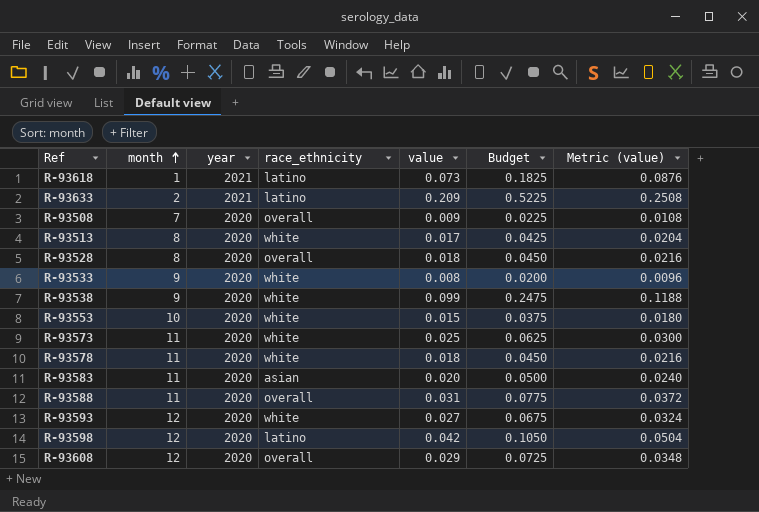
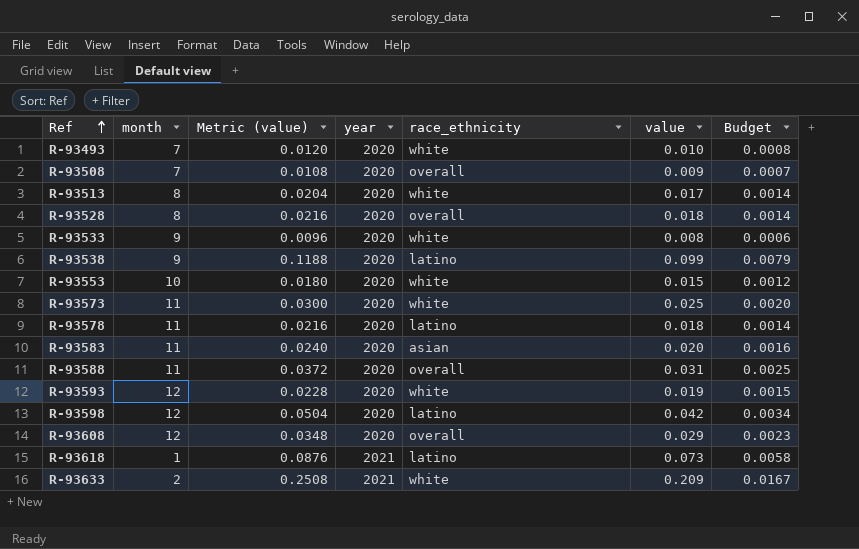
row order: month ascending -> Ref ascending
column Metric (value) | position: 7 -> 3
column Budget | formula: [value] * 2.5 -> [value] * 0.08
row R-93493: none -> 7 | 0.0120 | 2020 | white | 0.010 | 0.0008
R-93538 | race_ethnicity: white -> latino
R-93578 | race_ethnicity: white -> latino
R-93593 | Metric (value): 0.0324 -> 0.0228
R-93593 | value: 0.027 -> 0.019
R-93633 | race_ethnicity: latino -> white

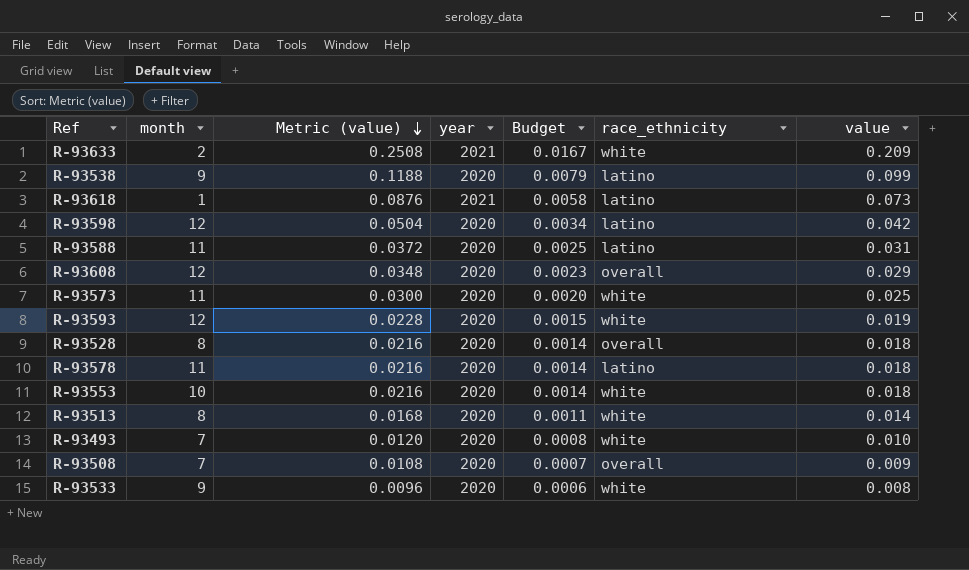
row order: Ref ascending -> Metric (value) descending
column Budget | position: 7 -> 5
row R-93583: 11 | 0.0240 | 2020 | asian | 0.020 | 0.0016 -> none
R-93588 | race_ethnicity: overall -> latino
R-93553 | Metric (value): 0.0180 -> 0.0216
R-93553 | Budget: 0.0012 -> 0.0014
R-93553 | value: 0.015 -> 0.018
R-93513 | Metric (value): 0.0204 -> 0.0168
R-93513 | Budget: 0.0014 -> 0.0011
R-93513 | value: 0.017 -> 0.014

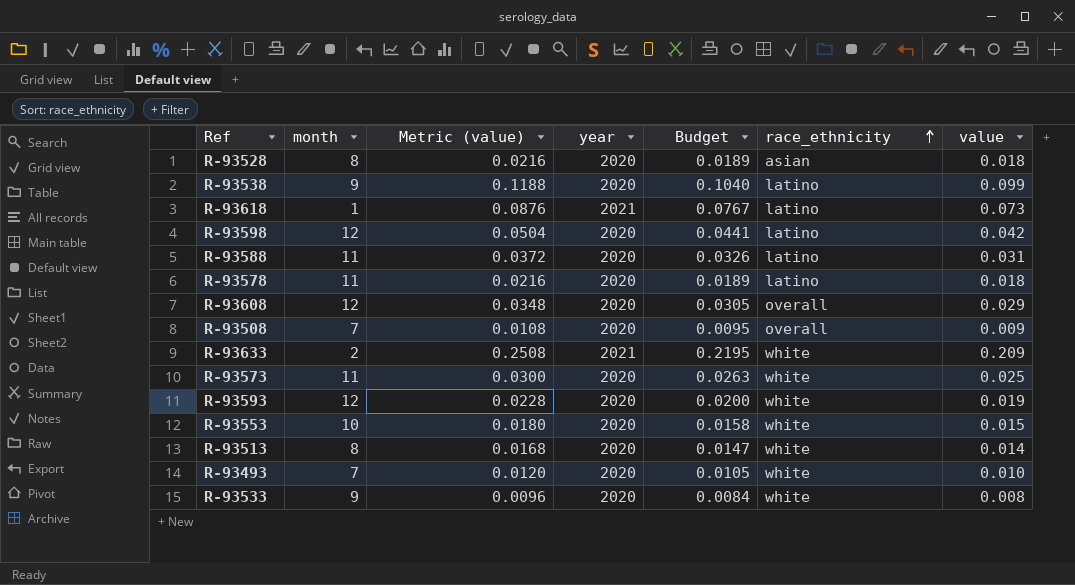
row order: Metric (value) descending -> race_ethnicity ascending
column Budget | formula: [value] * 0.08 -> [value] * 1.05
R-93528 | race_ethnicity: overall -> asian
R-93553 | Metric (value): 0.0216 -> 0.0180
R-93553 | value: 0.018 -> 0.015

